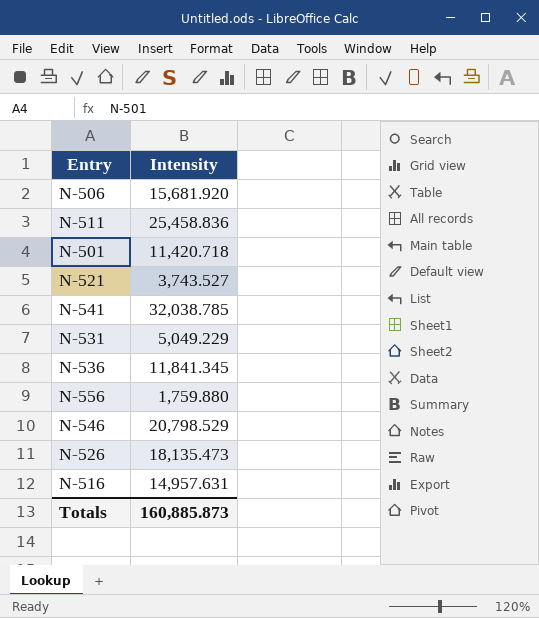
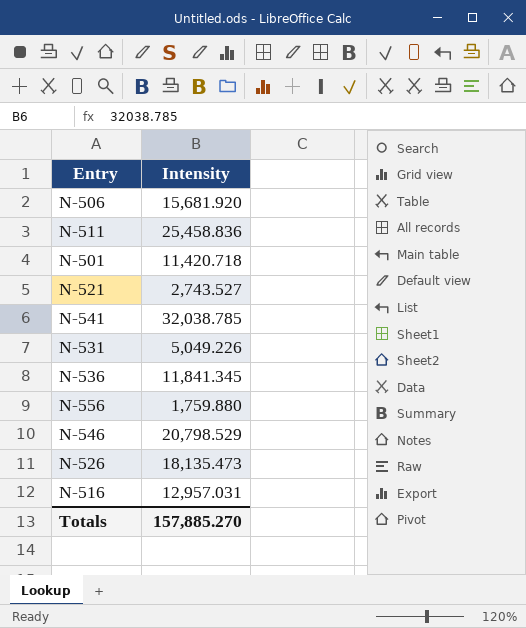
N-521 | Intensity: 3,743.527 -> 2,743.527
N-531 | Intensity: 5,049.229 -> 5,049.226
N-516 | Intensity: 14,957.631 -> 12,957.031
Totals | Intensity: 160,885.873 -> 157,885.270

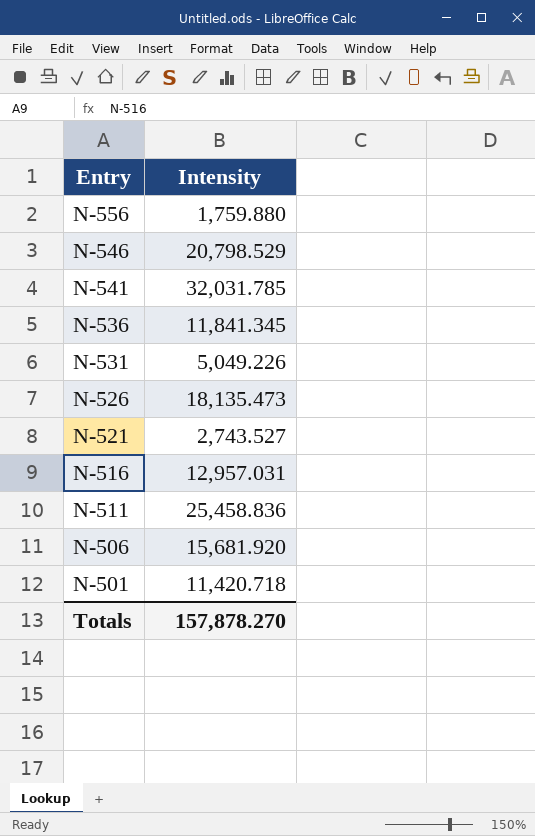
row order: none -> Entry descending
N-541 | Intensity: 32,038.785 -> 32,031.785
Totals | Intensity: 157,885.270 -> 157,878.270

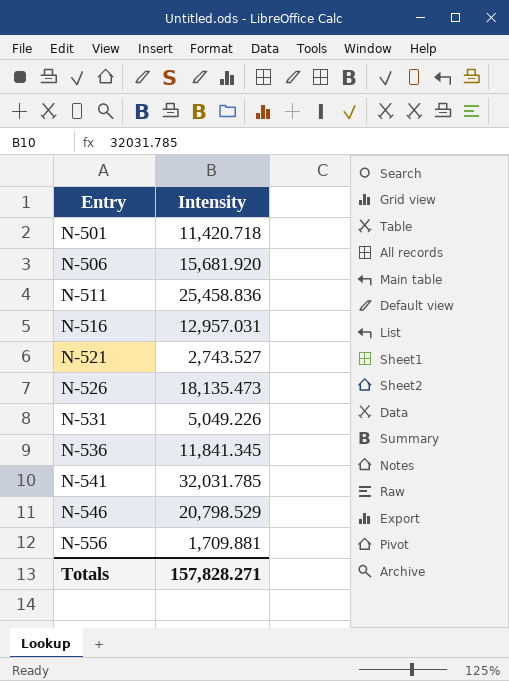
row order: Entry descending -> Entry ascending
N-556 | Intensity: 1,759.880 -> 1,709.881
Totals | Intensity: 157,878.270 -> 157,828.271

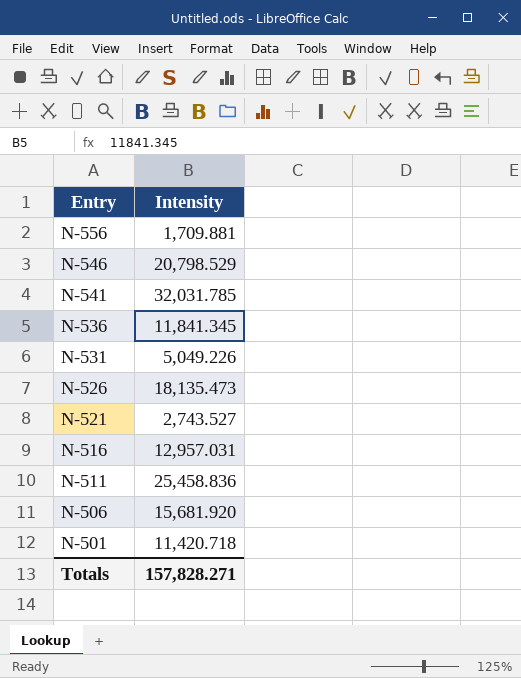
row order: Entry ascending -> Entry descending

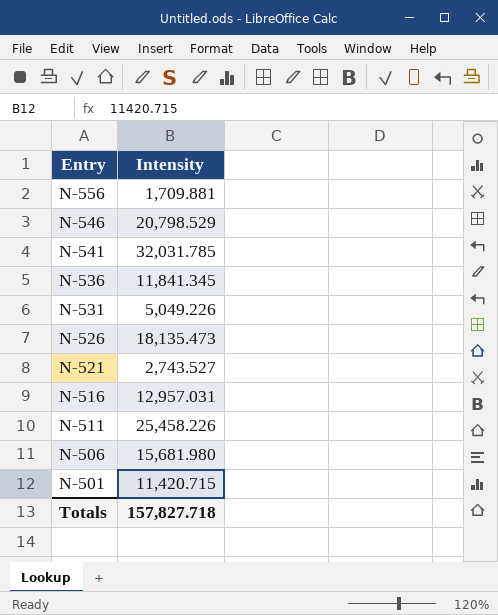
N-511 | Intensity: 25,458.836 -> 25,458.226
N-506 | Intensity: 15,681.920 -> 15,681.980
N-501 | Intensity: 11,420.718 -> 11,420.715
Totals | Intensity: 157,828.271 -> 157,827.718

